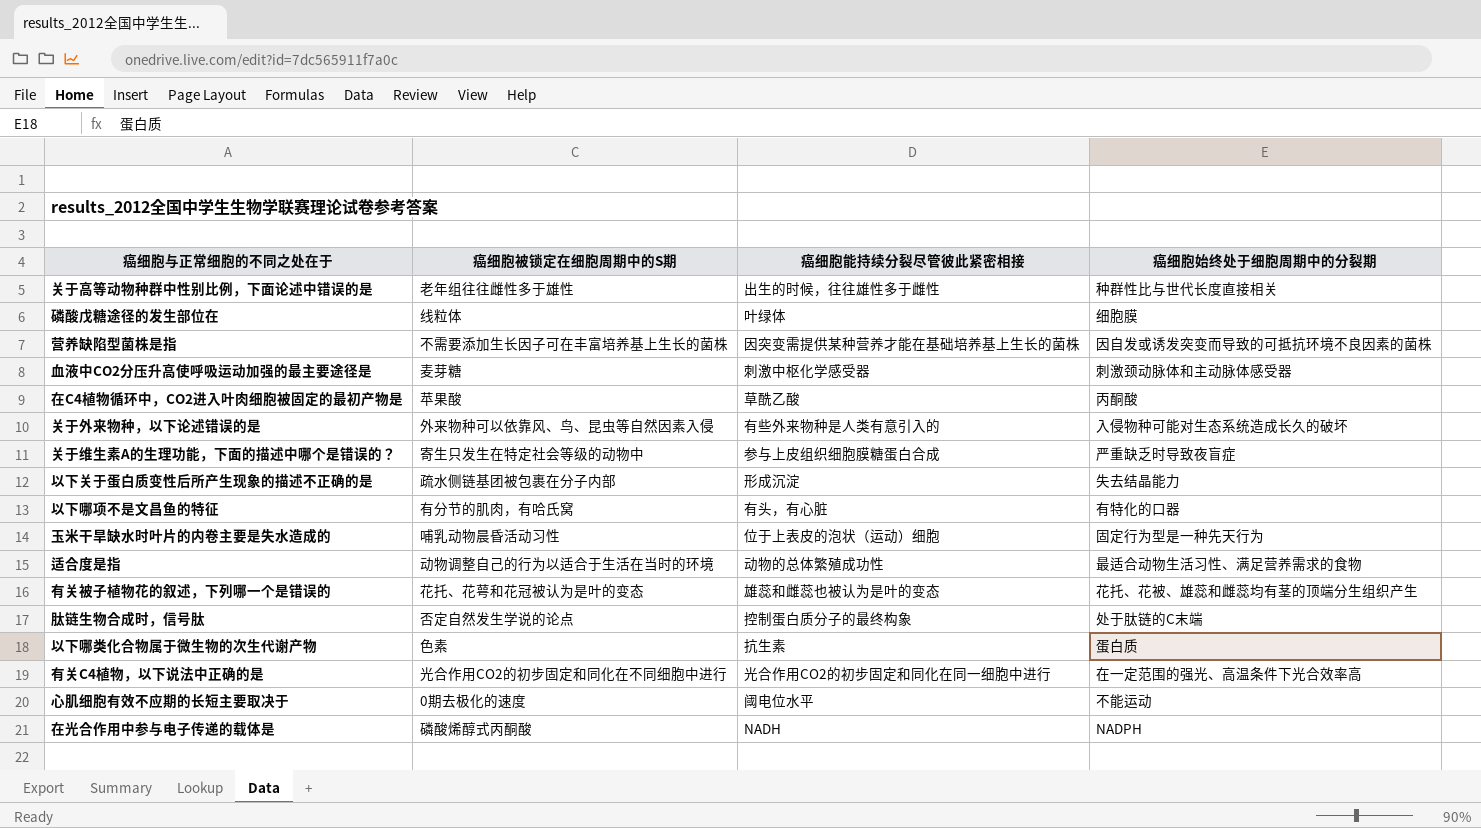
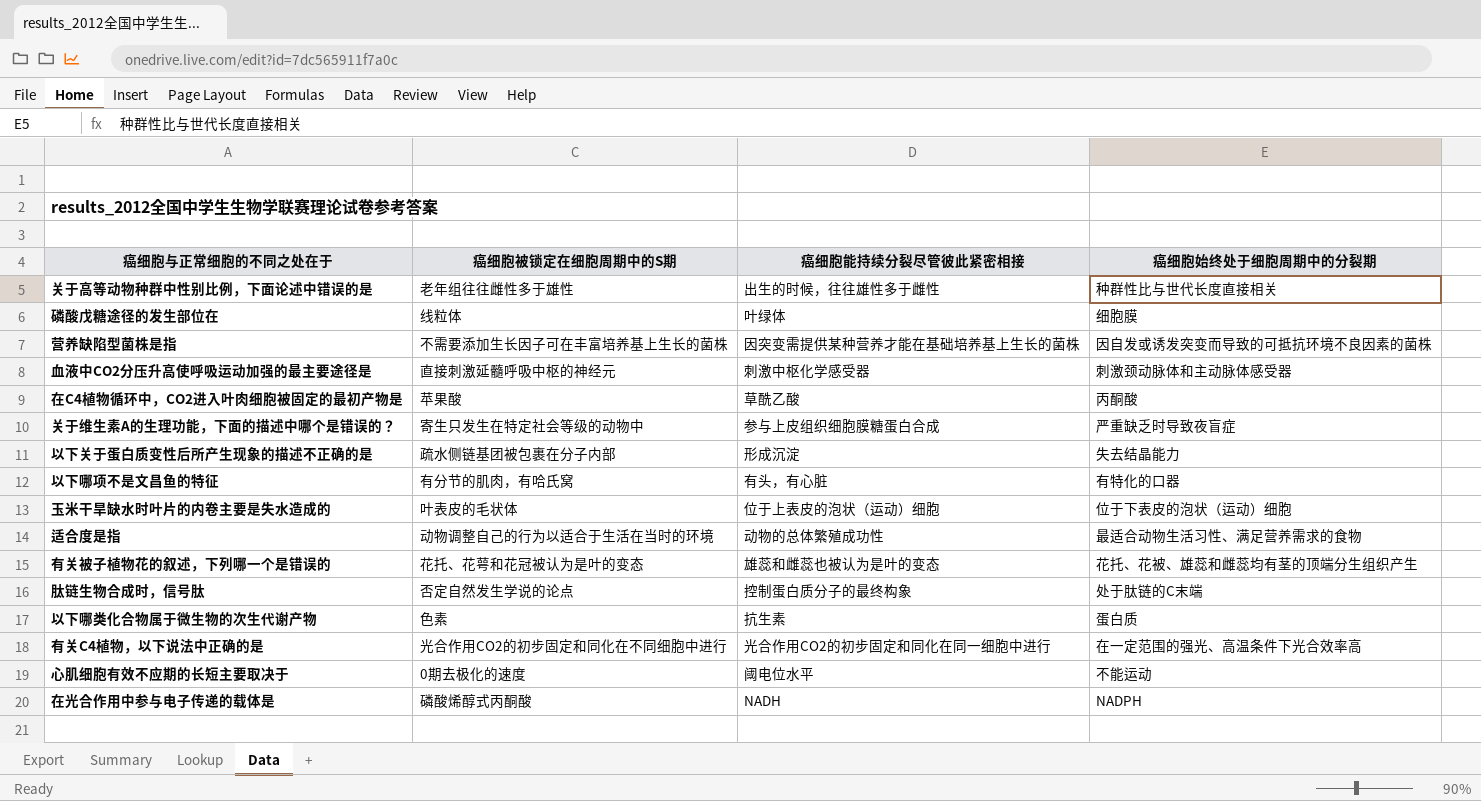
row 关于外来物种，以下论述错误的是: 外来物种可以依靠风、鸟、昆虫等自然因素入侵 | 有些外来物种是人类有意引入的 | 入侵物种可能对生态系统造成长久的破坏 -> none
血液中CO2分压升高使呼吸运动加强的最主要途径是 | 癌细胞被锁定在细胞周期中的S期: 麦芽糖 -> 直接刺激延髓呼吸中枢的神经元
玉米干旱缺水时叶片的内卷主要是失水造成的 | 癌细胞被锁定在细胞周期中的S期: 哺乳动物晨昏活动习性 -> 叶表皮的毛状体
玉米干旱缺水时叶片的内卷主要是失水造成的 | 癌细胞始终处于细胞周期中的分裂期: 固定行为型是一种先天行为 -> 位于下表皮的泡状（运动）细胞

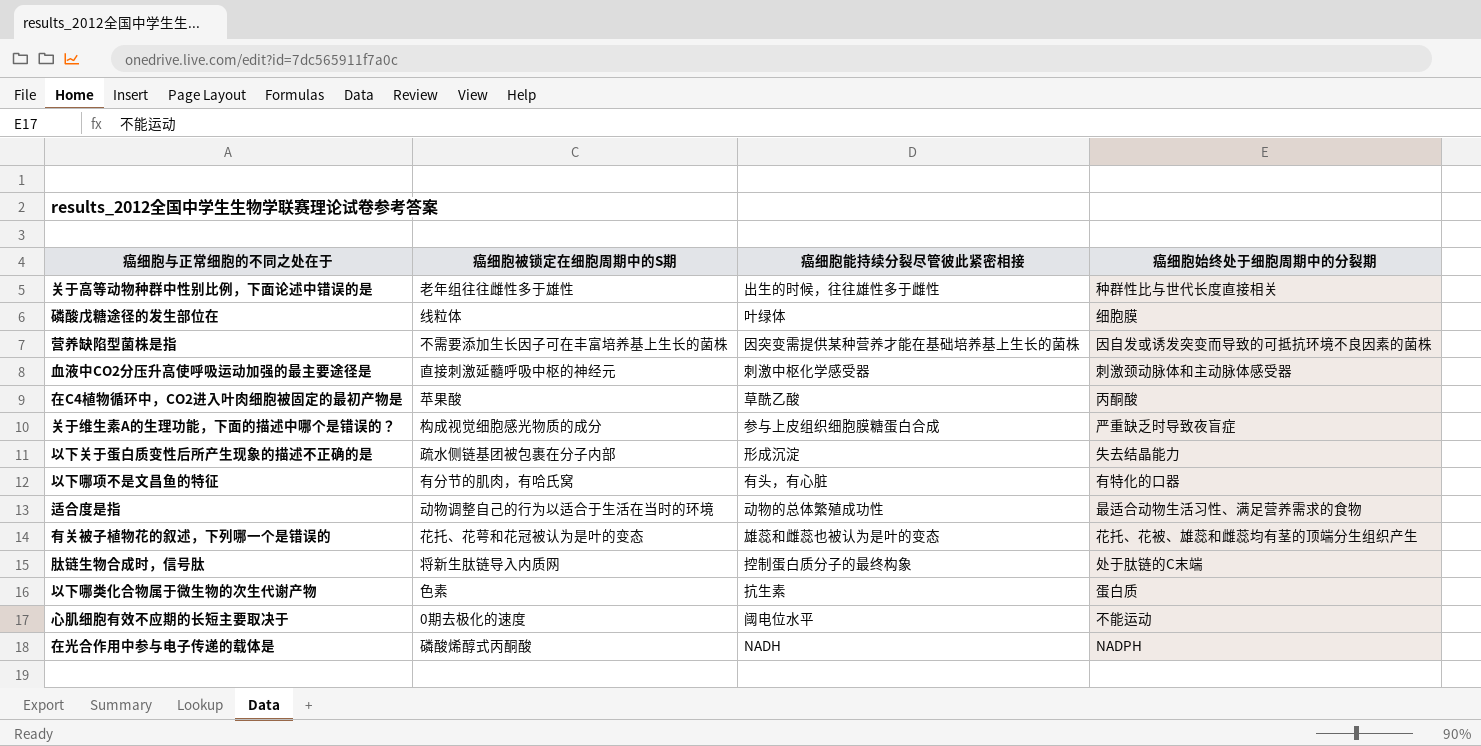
row 玉米干旱缺水时叶片的内卷主要是失水造成的: 叶表皮的毛状体 | 位于上表皮的泡状（运动）细胞 | 位于下表皮的泡状（运动）细胞 -> none
row 有关C4植物，以下说法中正确的是: 光合作用CO2的初步固定和同化在不同细胞中进行 | 光合作用CO2的初步固定和同化在同一细胞中进行 | 在一定范围的强光、高温条件下光合效率高 -> none
关于维生素A的生理功能，下面的描述中哪个是错误的？ | 癌细胞被锁定在细胞周期中的S期: 寄生只发生在特定社会等级的动物中 -> 构成视觉细胞感光物质的成分
肽链生物合成时，信号肽 | 癌细胞被锁定在细胞周期中的S期: 否定自然发生学说的论点 -> 将新生肽链导入内质网

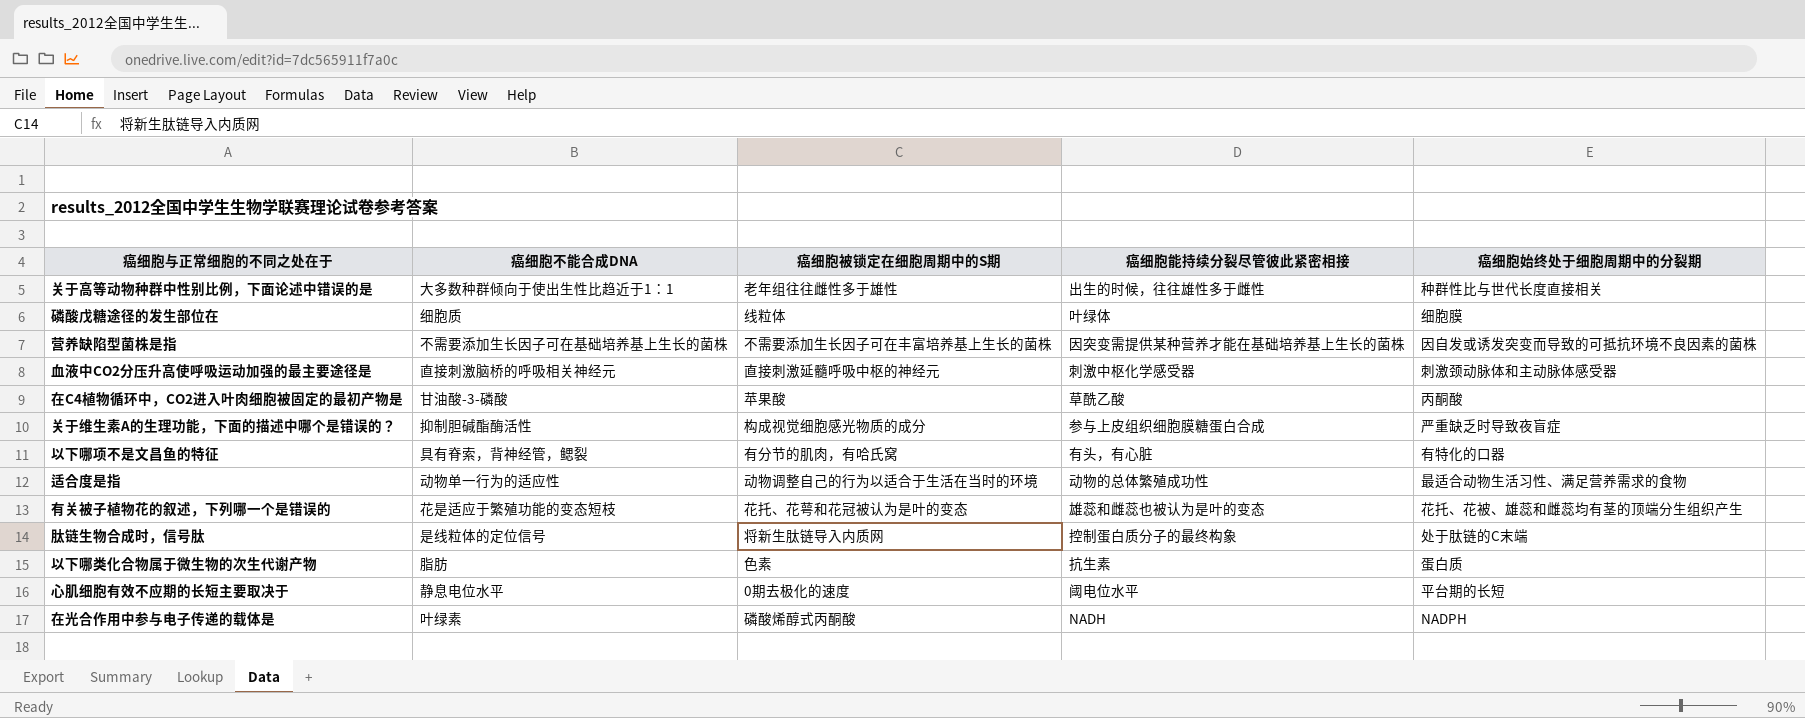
column 癌细胞不能合成DNA | position: none -> 2
row 以下关于蛋白质变性后所产生现象的描述不正确的是: 疏水侧链基团被包裹在分子内部 | 形成沉淀 | 失去结晶能力 -> none
心肌细胞有效不应期的长短主要取决于 | 癌细胞始终处于细胞周期中的分裂期: 不能运动 -> 平台期的长短

